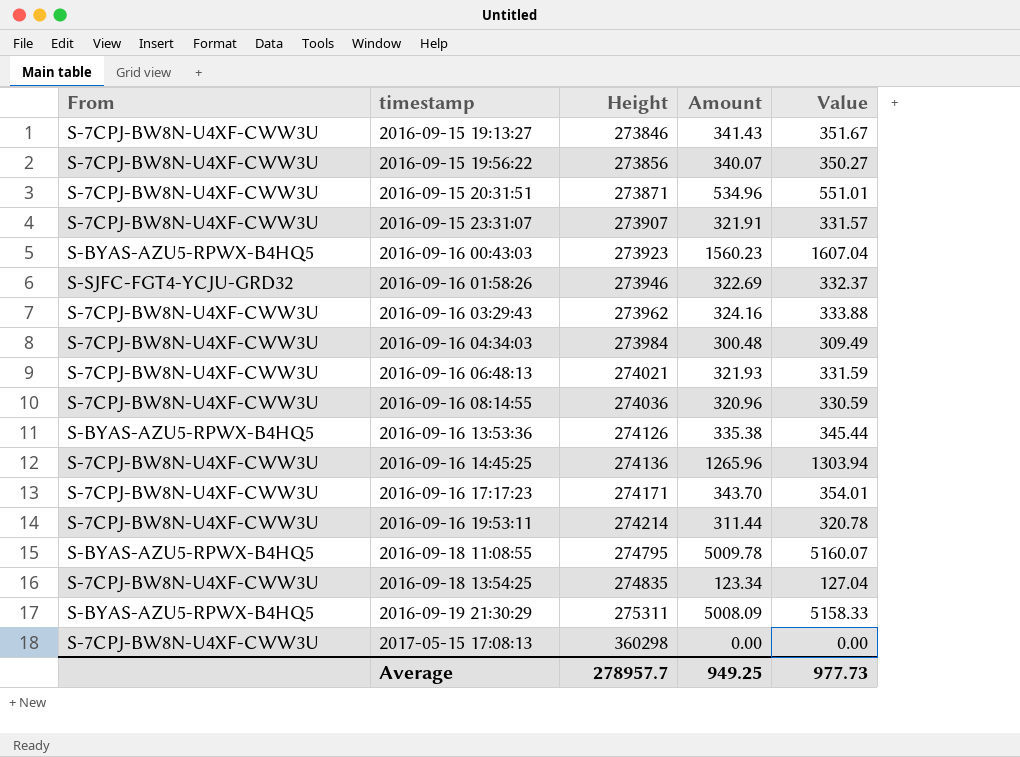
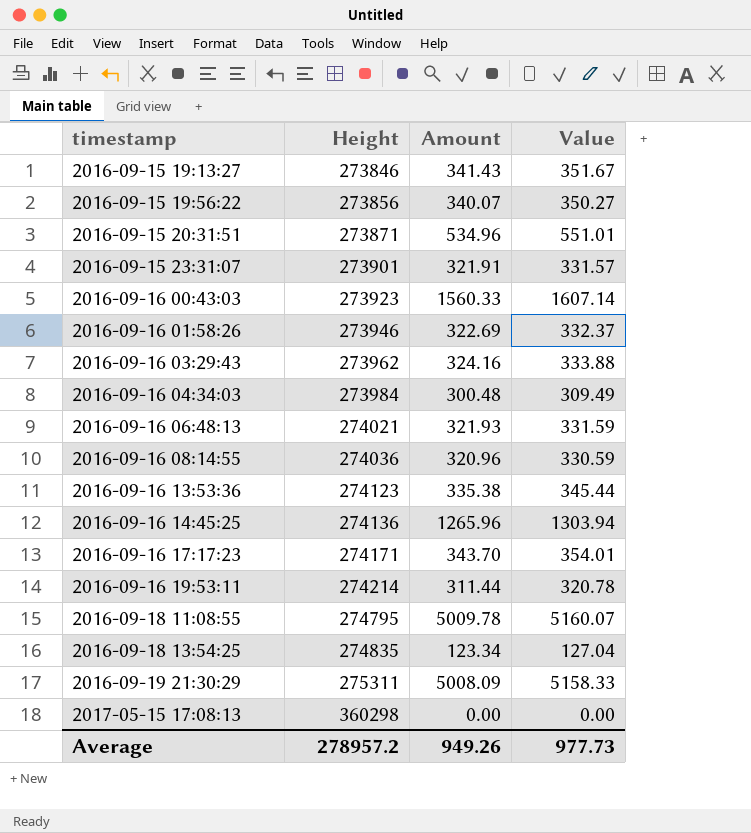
column From | position: 1 -> none
2016-09-15 23:31:07 | Height: 273907 -> 273901
2016-09-16 00:43:03 | Amount: 1560.23 -> 1560.33
2016-09-16 00:43:03 | Value: 1607.04 -> 1607.14
2016-09-16 13:53:36 | Height: 274126 -> 274123
Average | Height: 278957.7 -> 278957.2
Average | Amount: 949.25 -> 949.26

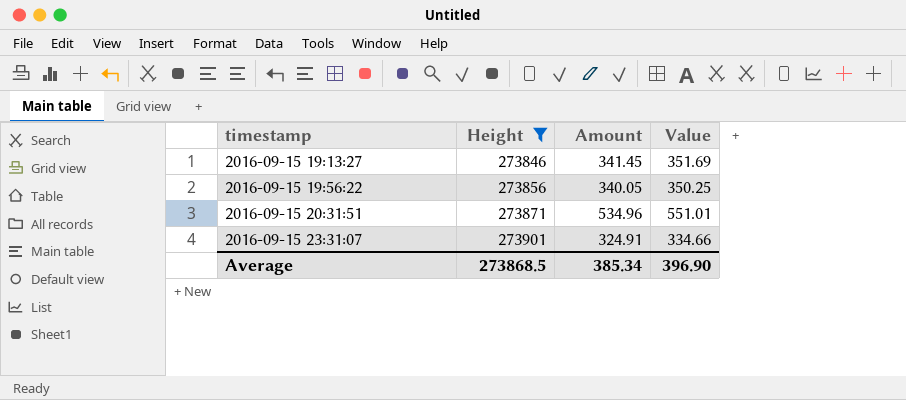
filter: none -> Height <= 273901
2016-09-15 19:13:27 | Amount: 341.43 -> 341.45
2016-09-15 19:13:27 | Value: 351.67 -> 351.69
2016-09-15 19:56:22 | Amount: 340.07 -> 340.05
2016-09-15 19:56:22 | Value: 350.27 -> 350.25
2016-09-15 23:31:07 | Amount: 321.91 -> 324.91
2016-09-15 23:31:07 | Value: 331.57 -> 334.66
Average | Height: 278957.2 -> 273868.5
Average | Amount: 949.26 -> 385.34
Average | Value: 977.73 -> 396.90

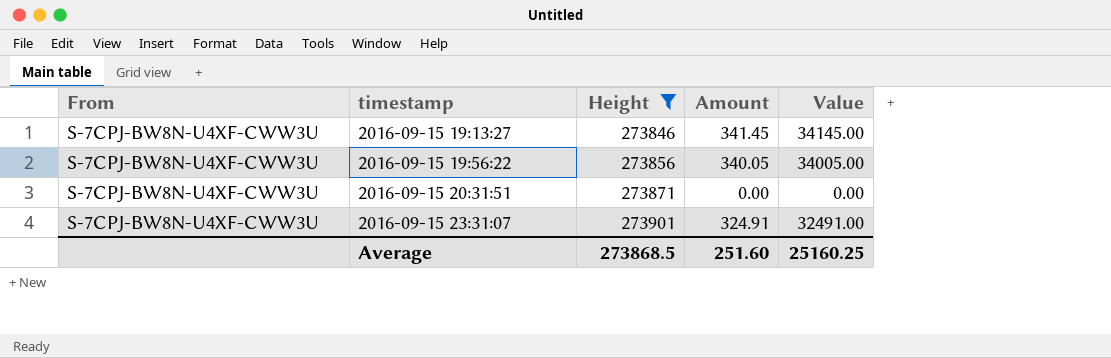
column From | position: none -> 1
column Value | formula: [Amount] * 1.03 -> [Amount] * 100
2016-09-15 20:31:51 | Amount: 534.96 -> 0.00
Average | Amount: 385.34 -> 251.60
Average | Value: 396.90 -> 25160.25

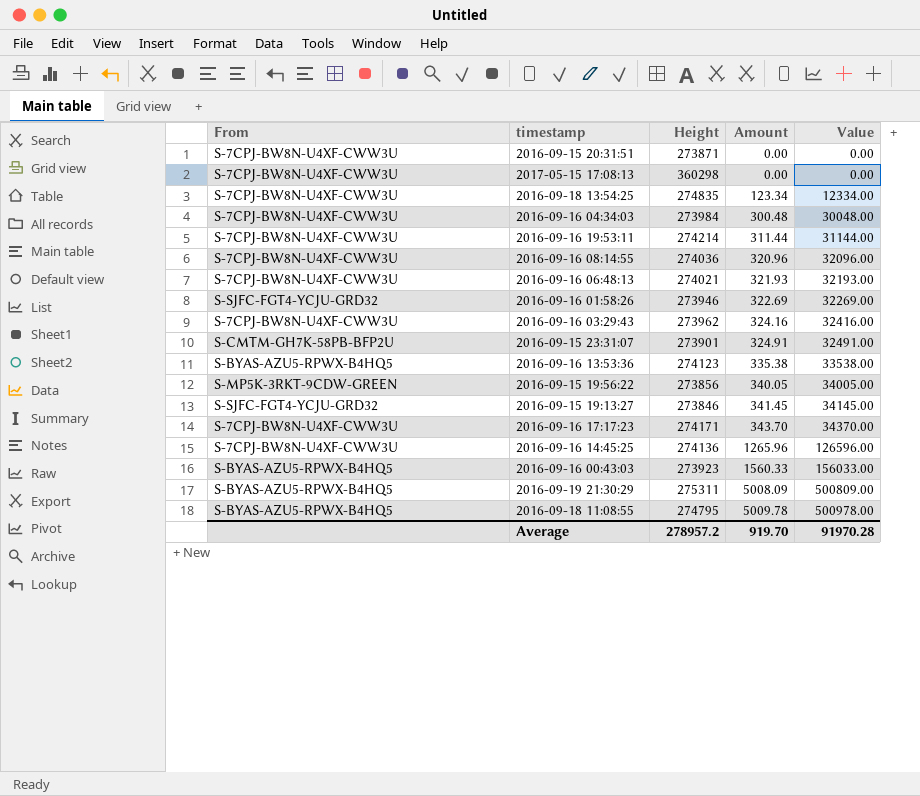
filter: Height <= 273901 -> none
row order: timestamp ascending -> Amount ascending
2016-09-15 23:31:07 | From: S-7CPJ-BW8N-U4XF-CWW3U -> S-CMTM-GH7K-58PB-BFP2U
2016-09-15 19:56:22 | From: S-7CPJ-BW8N-U4XF-CWW3U -> S-MP5K-3RKT-9CDW-GREEN
2016-09-15 19:13:27 | From: S-7CPJ-BW8N-U4XF-CWW3U -> S-SJFC-FGT4-YCJU-GRD32
Average | Height: 273868.5 -> 278957.2
Average | Amount: 251.60 -> 919.70
Average | Value: 25160.25 -> 91970.28

